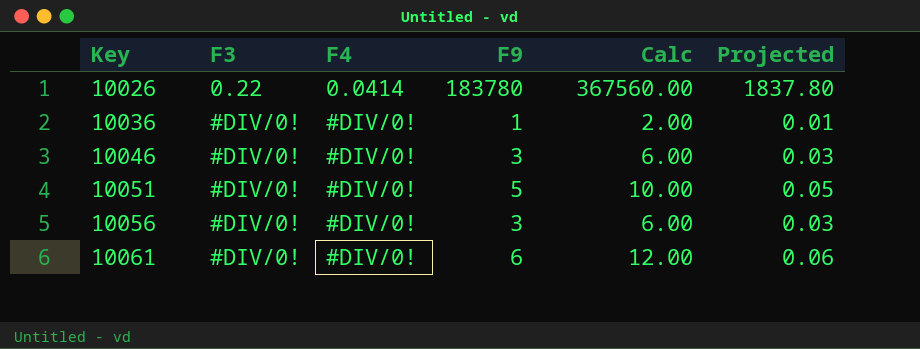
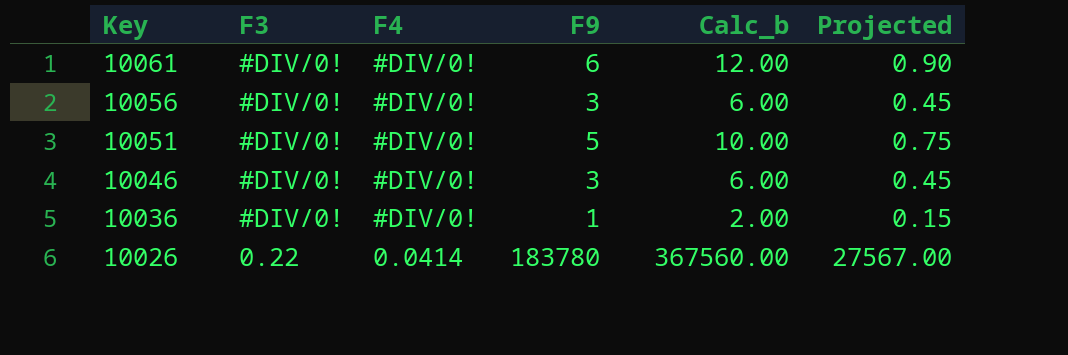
row order: Key ascending -> Key descending
column name: Calc -> Calc_b
column Projected | formula: [F9] * 0.01 -> [F9] * 0.15

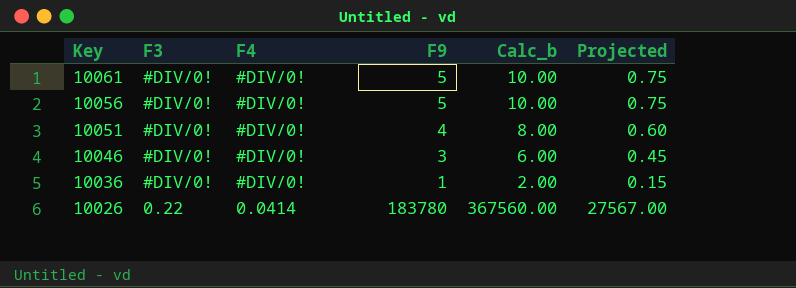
10061 | F9: 6 -> 5
10061 | Calc_b: 12.00 -> 10.00
10061 | Projected: 0.90 -> 0.75
10056 | F9: 3 -> 5
10056 | Calc_b: 6.00 -> 10.00
10056 | Projected: 0.45 -> 0.75
10051 | F9: 5 -> 4
10051 | Calc_b: 10.00 -> 8.00
10051 | Projected: 0.75 -> 0.60

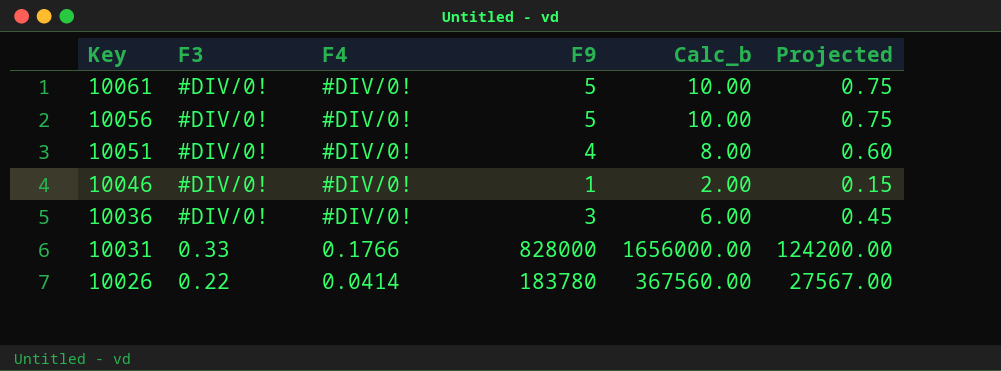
10046 | F9: 3 -> 1
10046 | Calc_b: 6.00 -> 2.00
10046 | Projected: 0.45 -> 0.15
10036 | F9: 1 -> 3
10036 | Calc_b: 2.00 -> 6.00
10036 | Projected: 0.15 -> 0.45
row 10031: none -> 0.33 | 0.1766 | 828000 | 1656000.00 | 124200.00

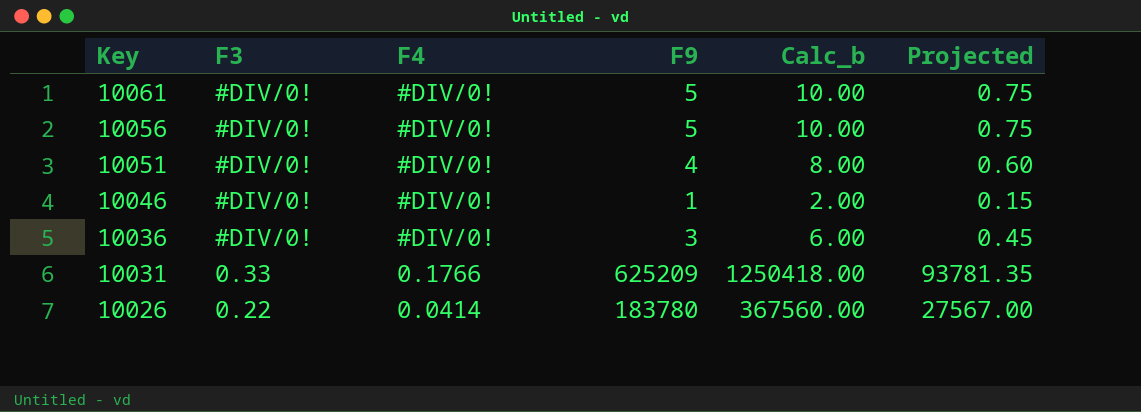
10031 | F9: 828000 -> 625209
10031 | Calc_b: 1656000.00 -> 1250418.00
10031 | Projected: 124200.00 -> 93781.35

